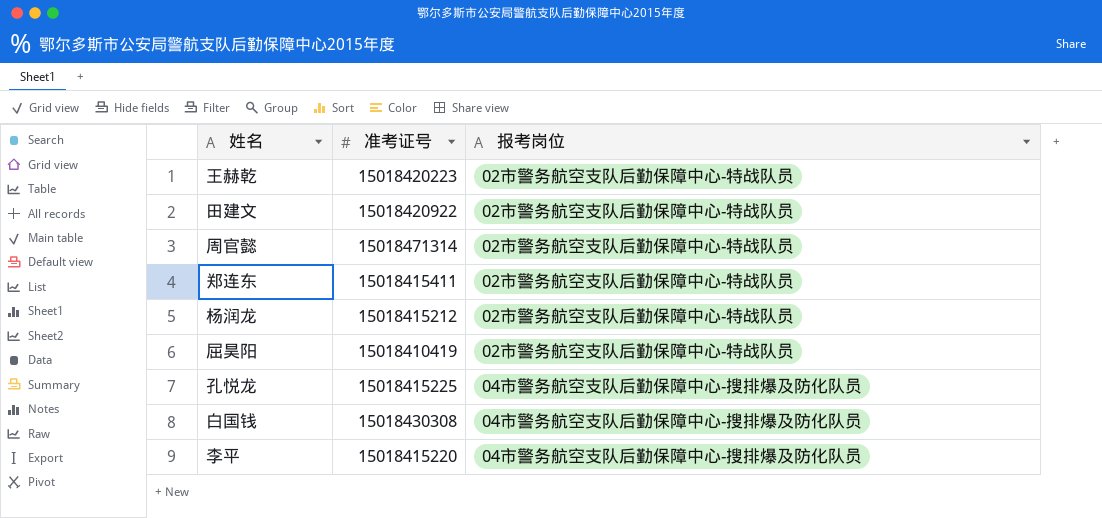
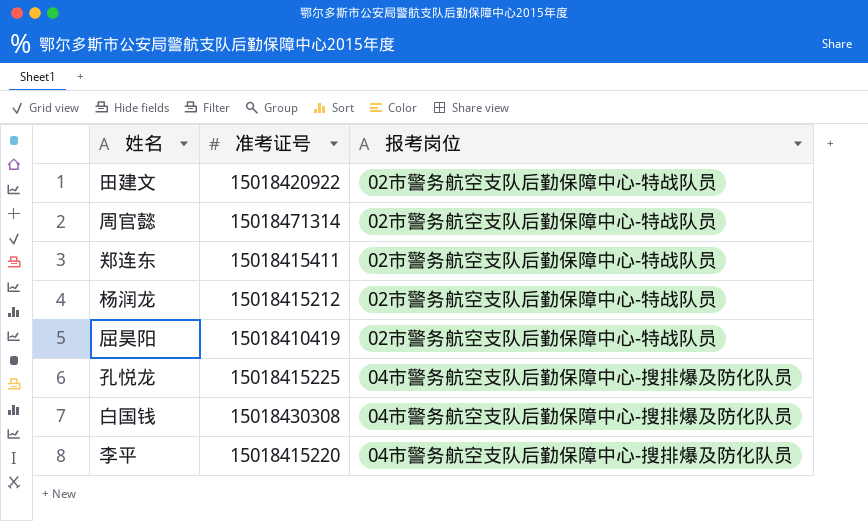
row 王赫乾: 15018420223 | 02市警务航空支队后勤保障中心-特战队员 -> none

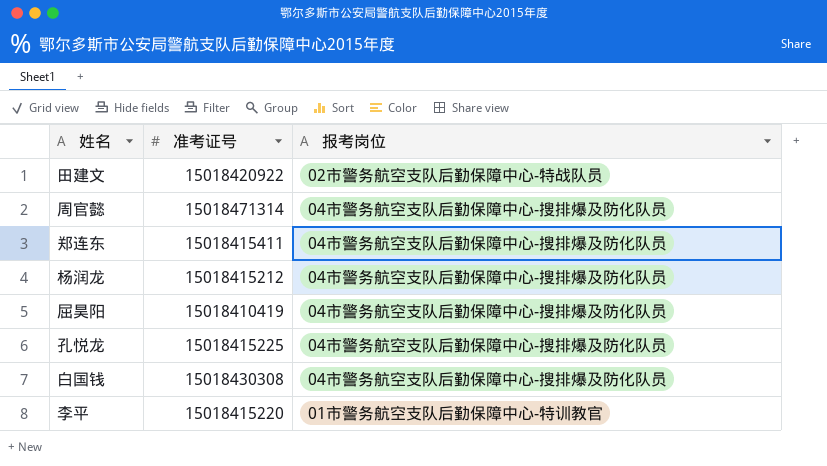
周官懿 | 报考岗位: 02市警务航空支队后勤保障中心-特战队员 -> 04市警务航空支队后勤保障中心-搜排爆及防化队员
郑连东 | 报考岗位: 02市警务航空支队后勤保障中心-特战队员 -> 04市警务航空支队后勤保障中心-搜排爆及防化队员
杨润龙 | 报考岗位: 02市警务航空支队后勤保障中心-特战队员 -> 04市警务航空支队后勤保障中心-搜排爆及防化队员
屈昊阳 | 报考岗位: 02市警务航空支队后勤保障中心-特战队员 -> 04市警务航空支队后勤保障中心-搜排爆及防化队员
李平 | 报考岗位: 04市警务航空支队后勤保障中心-搜排爆及防化队员 -> 01市警务航空支队后勤保障中心-特训教官

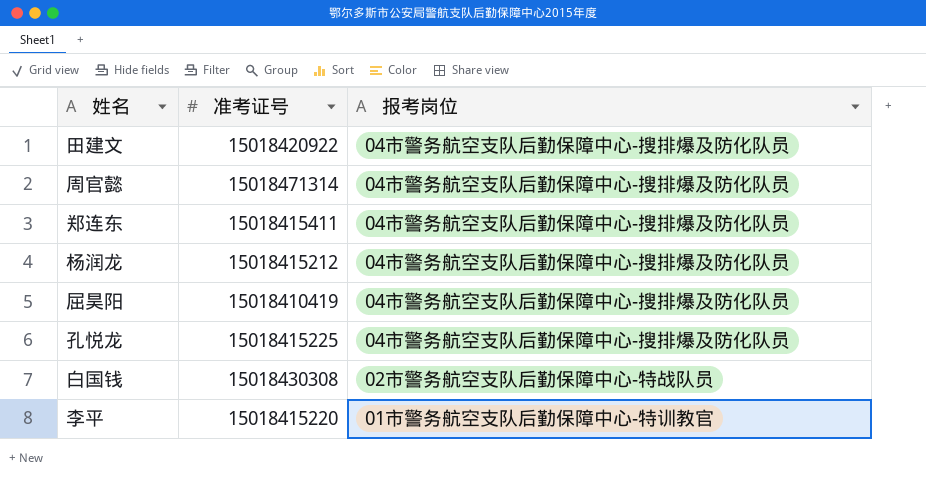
田建文 | 报考岗位: 02市警务航空支队后勤保障中心-特战队员 -> 04市警务航空支队后勤保障中心-搜排爆及防化队员
白国钱 | 报考岗位: 04市警务航空支队后勤保障中心-搜排爆及防化队员 -> 02市警务航空支队后勤保障中心-特战队员

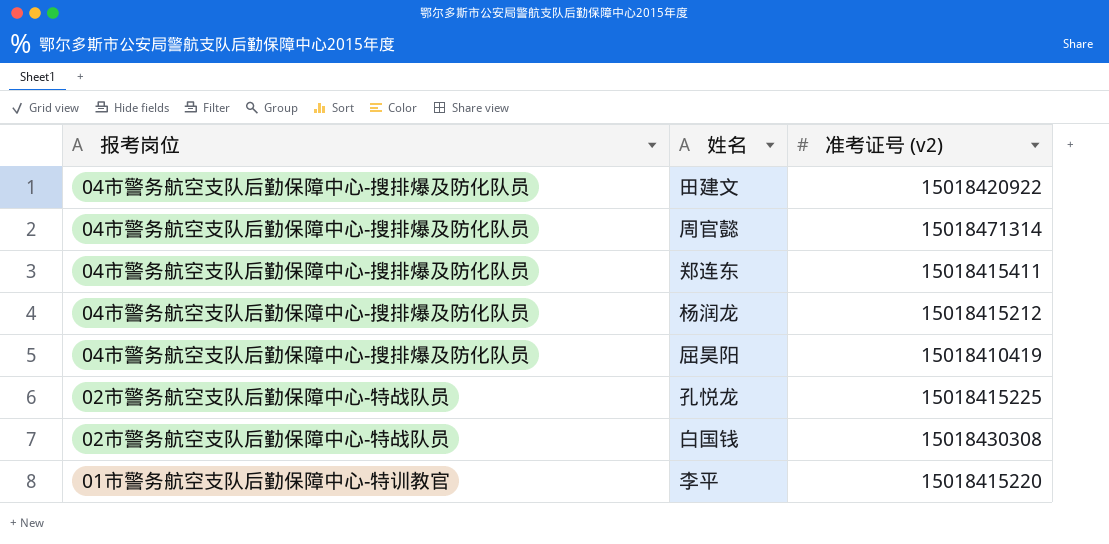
column 报考岗位 | position: 3 -> 1
column name: 准考证号 -> 准考证号 (v2)
孔悦龙 | 报考岗位: 04市警务航空支队后勤保障中心-搜排爆及防化队员 -> 02市警务航空支队后勤保障中心-特战队员

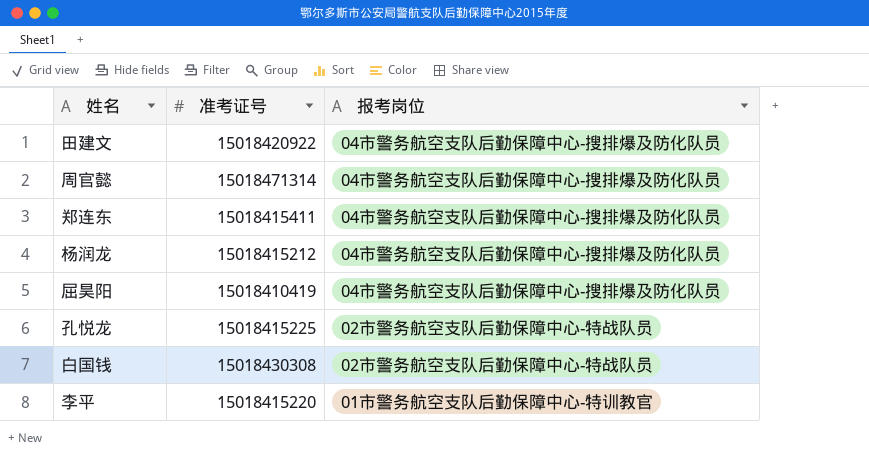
column name: 准考证号 (v2) -> 准考证号
column 报考岗位 | position: 1 -> 3

